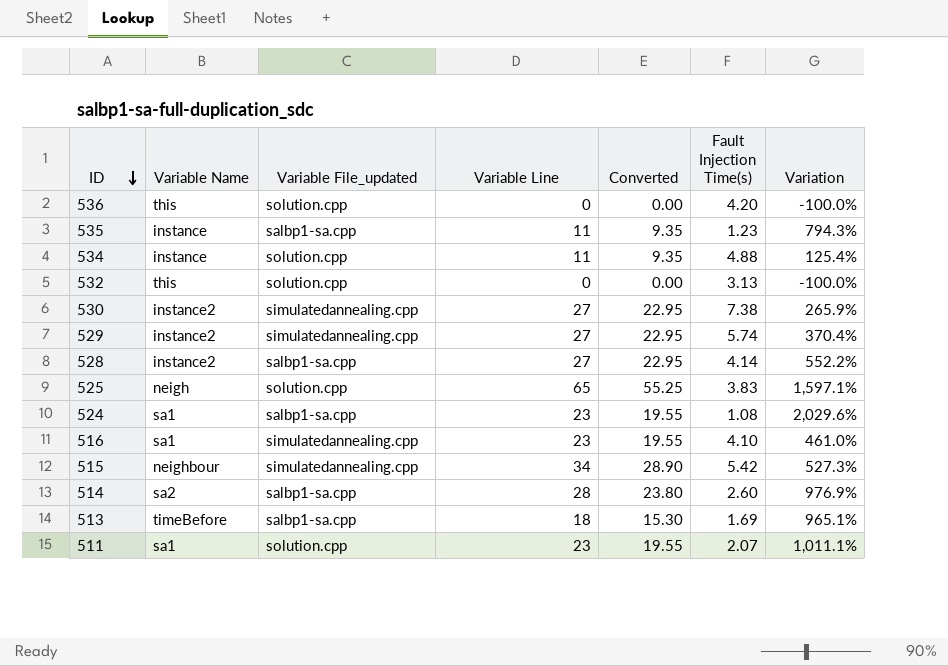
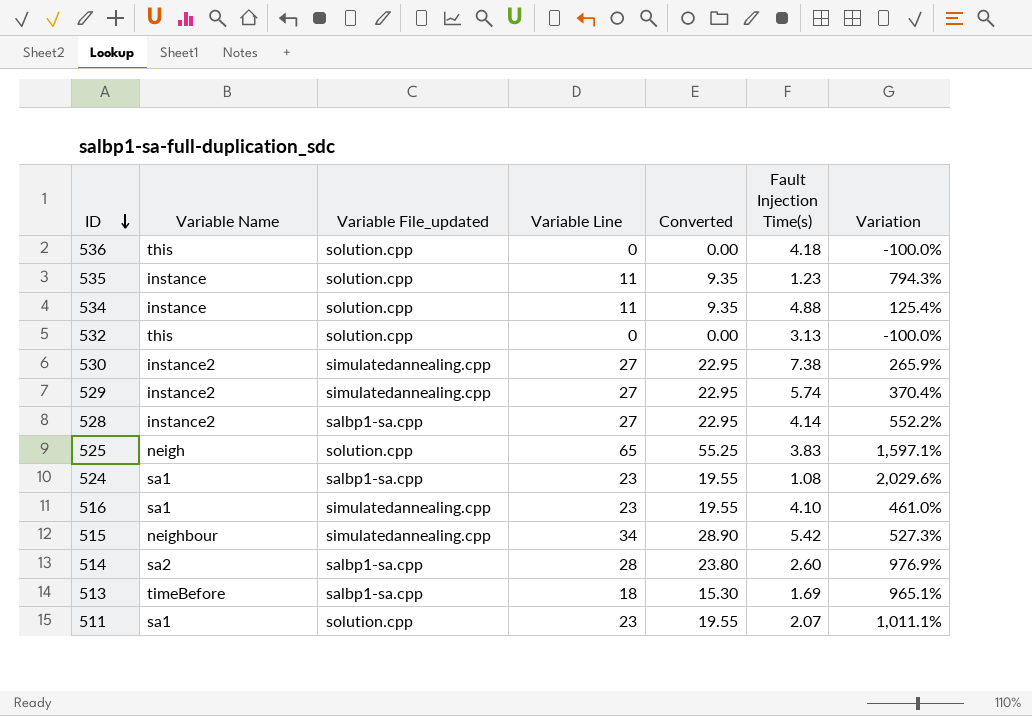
536 | Fault Injection Time(s): 4.20 -> 4.18
535 | Variable File_updated: salbp1-sa.cpp -> solution.cpp

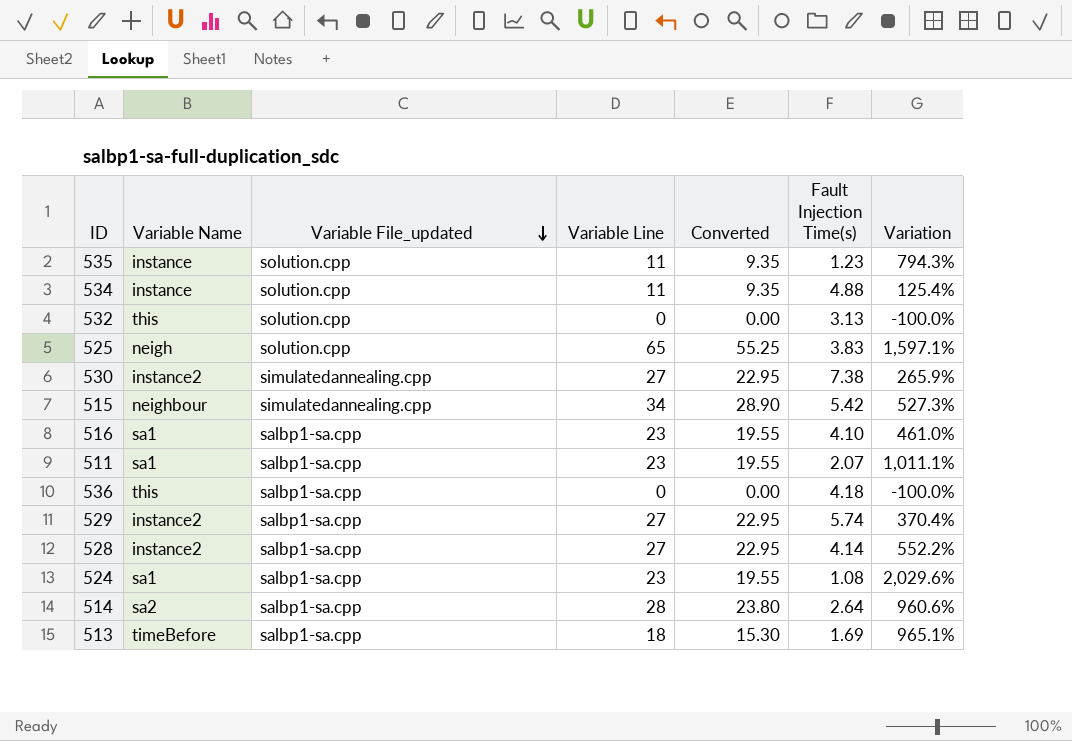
row order: ID descending -> Variable File_updated descending
516 | Variable File_updated: simulatedannealing.cpp -> salbp1-sa.cpp
511 | Variable File_updated: solution.cpp -> salbp1-sa.cpp
536 | Variable File_updated: solution.cpp -> salbp1-sa.cpp
529 | Variable File_updated: simulatedannealing.cpp -> salbp1-sa.cpp
514 | Fault Injection Time(s): 2.60 -> 2.64
514 | Variation: 976.9% -> 960.6%

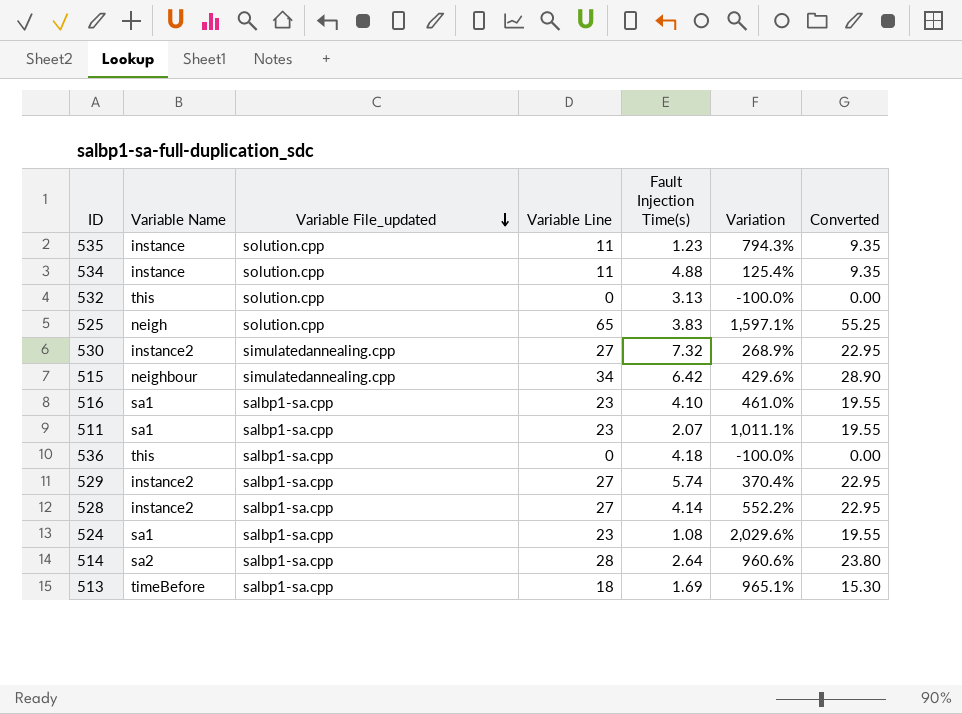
column Converted | position: 5 -> 7
530 | Fault Injection Time(s): 7.38 -> 7.32
530 | Variation: 265.9% -> 268.9%
515 | Fault Injection Time(s): 5.42 -> 6.42
515 | Variation: 527.3% -> 429.6%

